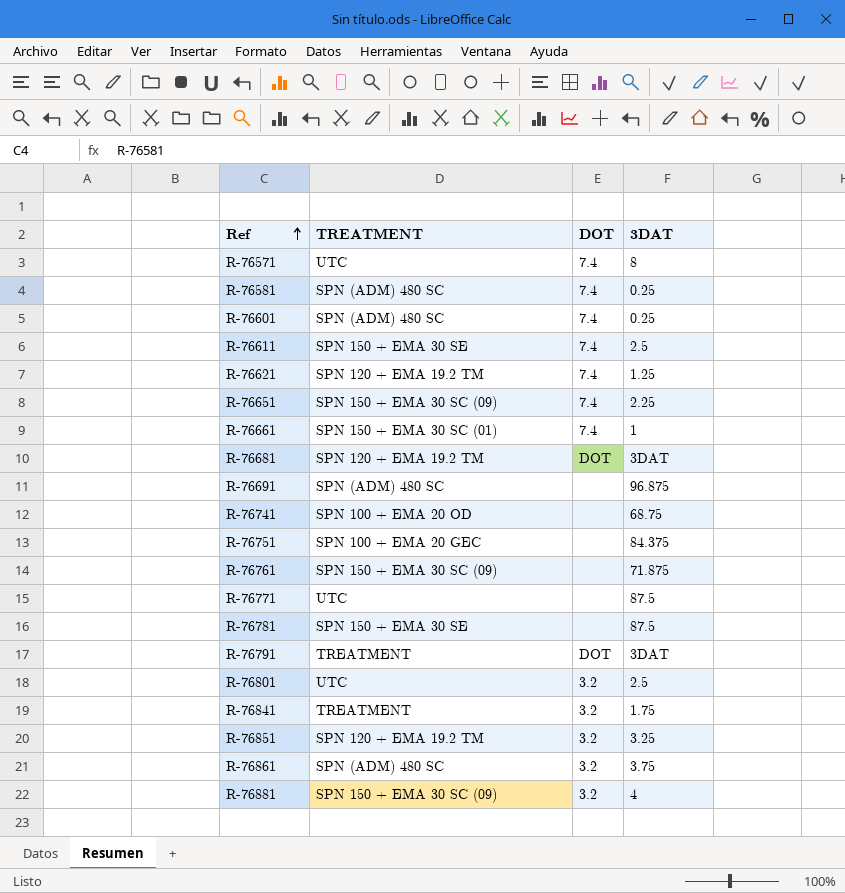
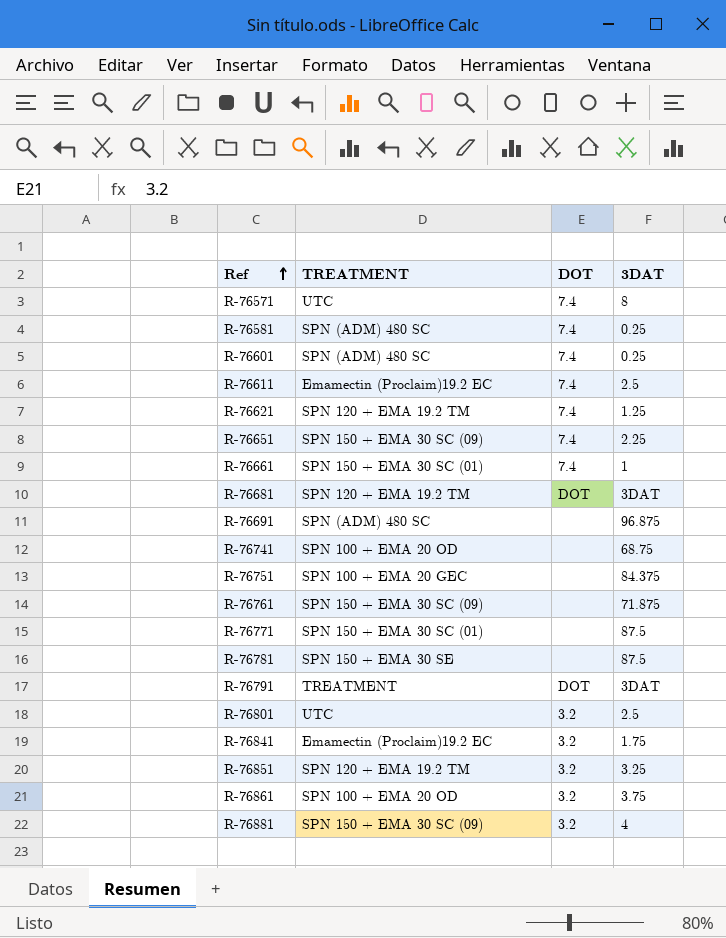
R-76611 | TREATMENT: SPN 150 + EMA 30 SE -> Emamectin (Proclaim)19.2 EC
R-76771 | TREATMENT: UTC -> SPN 150 + EMA 30 SC (01)
R-76841 | TREATMENT: TREATMENT -> Emamectin (Proclaim)19.2 EC
R-76861 | TREATMENT: SPN (ADM) 480 SC -> SPN 100 + EMA 20 OD

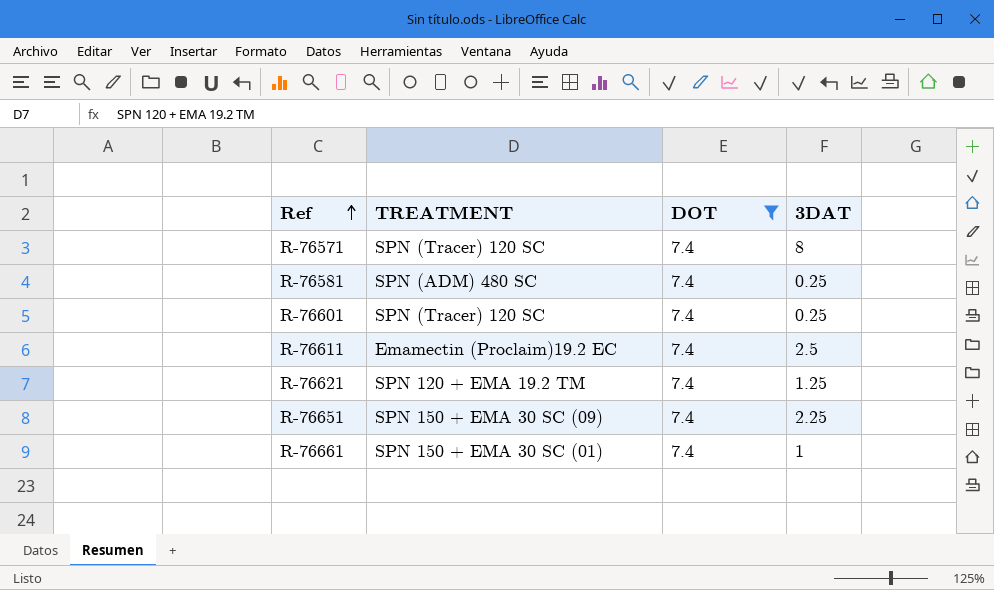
filter: none -> DOT = 7.4
R-76571 | TREATMENT: UTC -> SPN (Tracer) 120 SC
R-76601 | TREATMENT: SPN (ADM) 480 SC -> SPN (Tracer) 120 SC

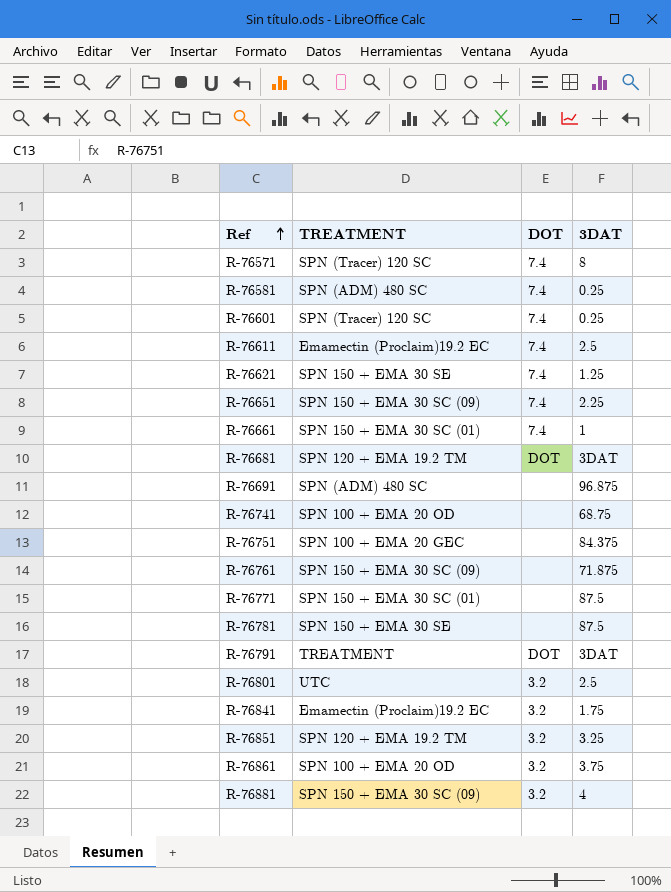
filter: DOT = 7.4 -> none
R-76621 | TREATMENT: SPN 120 + EMA 19.2 TM -> SPN 150 + EMA 30 SE

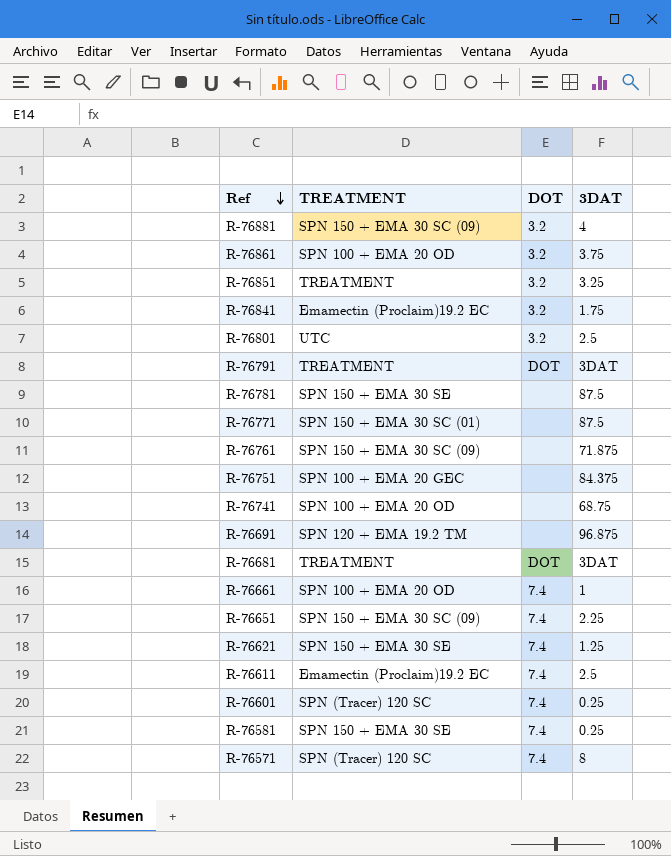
row order: Ref ascending -> Ref descending
R-76851 | TREATMENT: SPN 120 + EMA 19.2 TM -> TREATMENT
R-76691 | TREATMENT: SPN (ADM) 480 SC -> SPN 120 + EMA 19.2 TM
R-76681 | TREATMENT: SPN 120 + EMA 19.2 TM -> TREATMENT
R-76661 | TREATMENT: SPN 150 + EMA 30 SC (01) -> SPN 100 + EMA 20 OD
R-76581 | TREATMENT: SPN (ADM) 480 SC -> SPN 150 + EMA 30 SE

